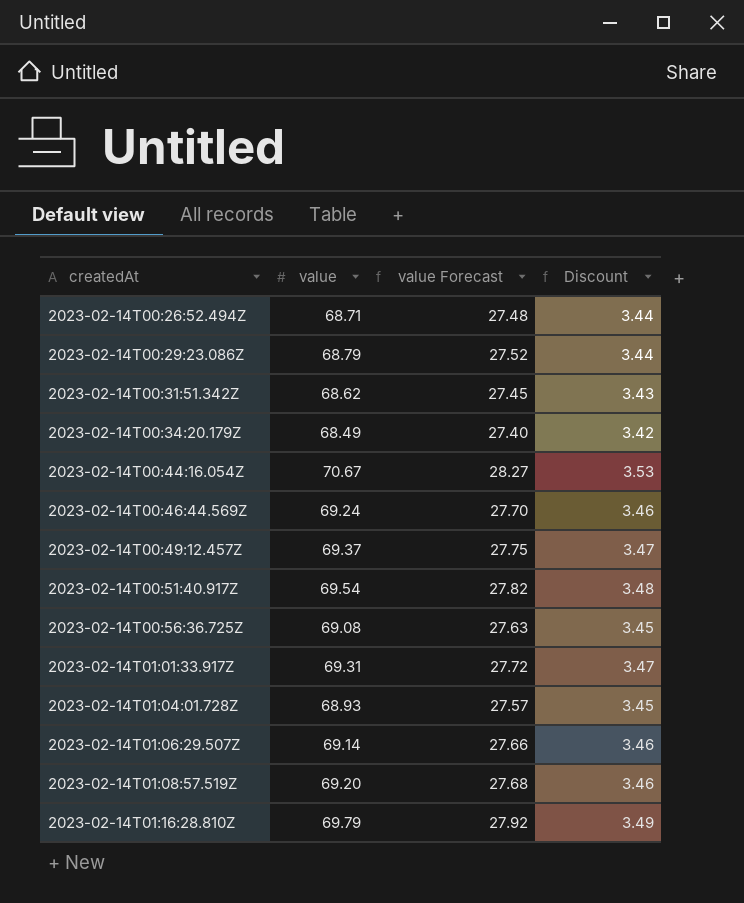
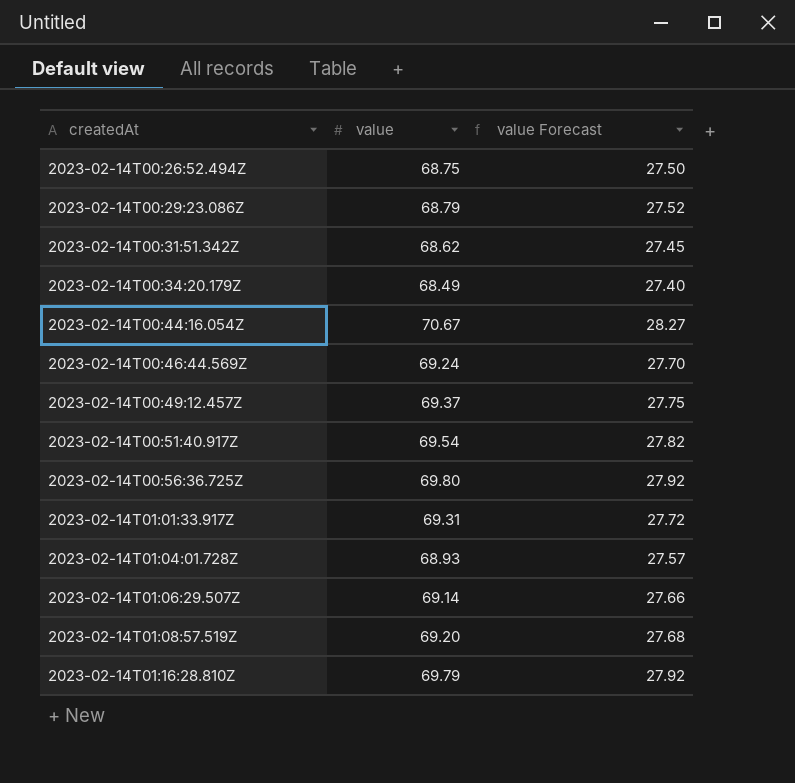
column Discount | formula: [value] * 0.05 -> none
2023-02-14T00:26:52.494Z | value: 68.71 -> 68.75
2023-02-14T00:26:52.494Z | value Forecast: 27.48 -> 27.50
2023-02-14T00:56:36.725Z | value: 69.08 -> 69.80
2023-02-14T00:56:36.725Z | value Forecast: 27.63 -> 27.92

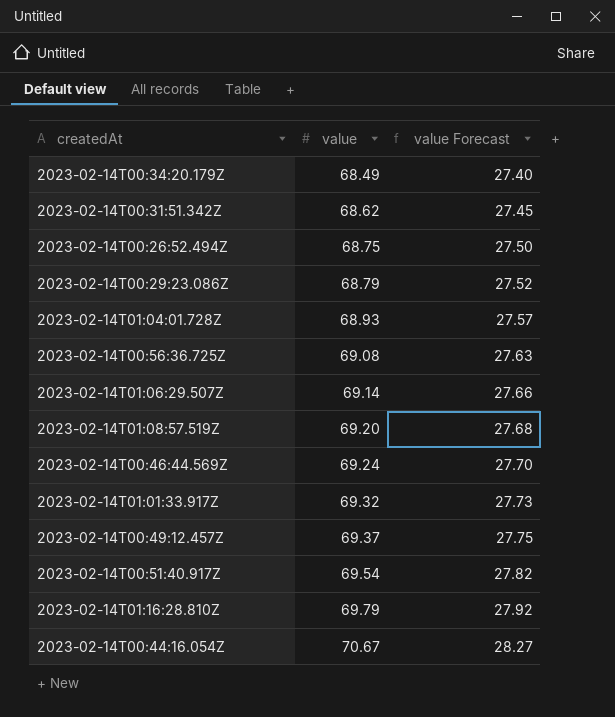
row order: createdAt ascending -> value ascending
2023-02-14T00:56:36.725Z | value: 69.80 -> 69.08
2023-02-14T00:56:36.725Z | value Forecast: 27.92 -> 27.63
2023-02-14T01:01:33.917Z | value: 69.31 -> 69.32
2023-02-14T01:01:33.917Z | value Forecast: 27.72 -> 27.73

